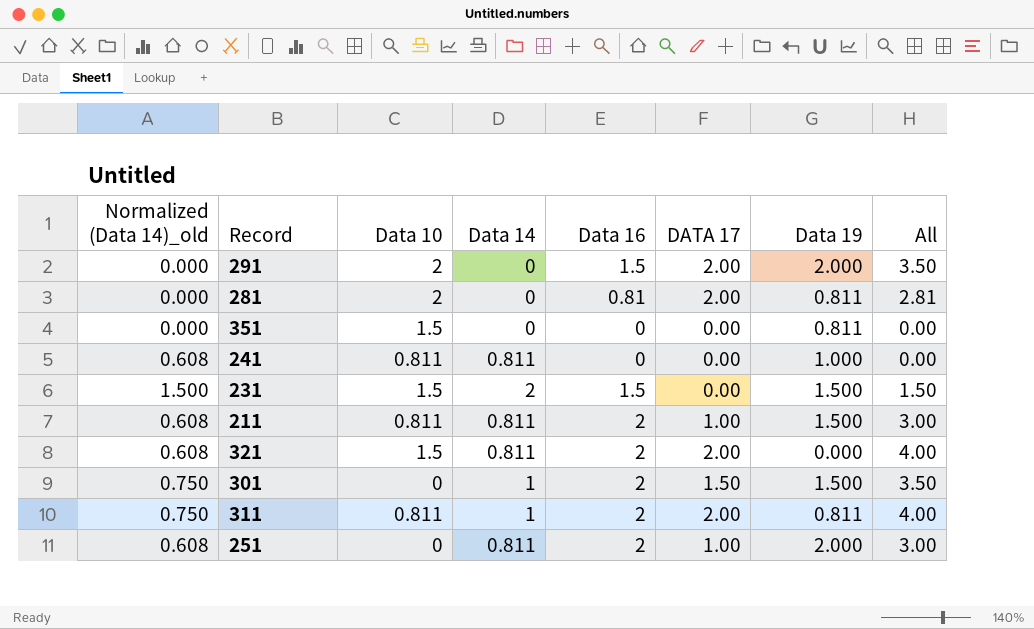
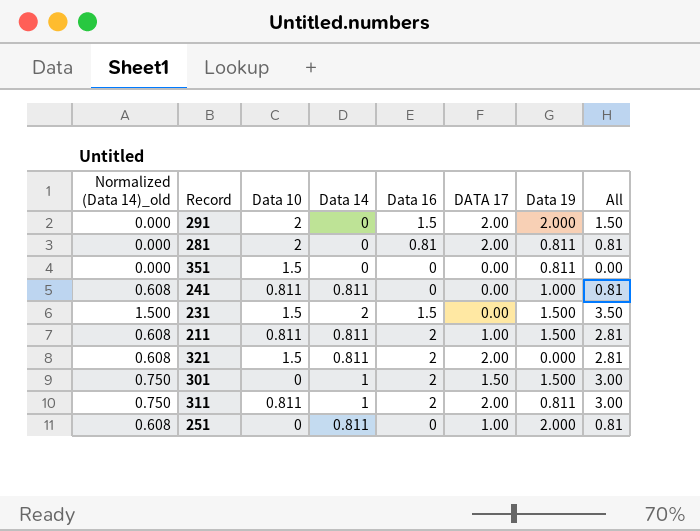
column All | formula: [Data 16] + [DATA 17] -> [Data 14] + [Data 16]
251 | Data 16: 2 -> 0

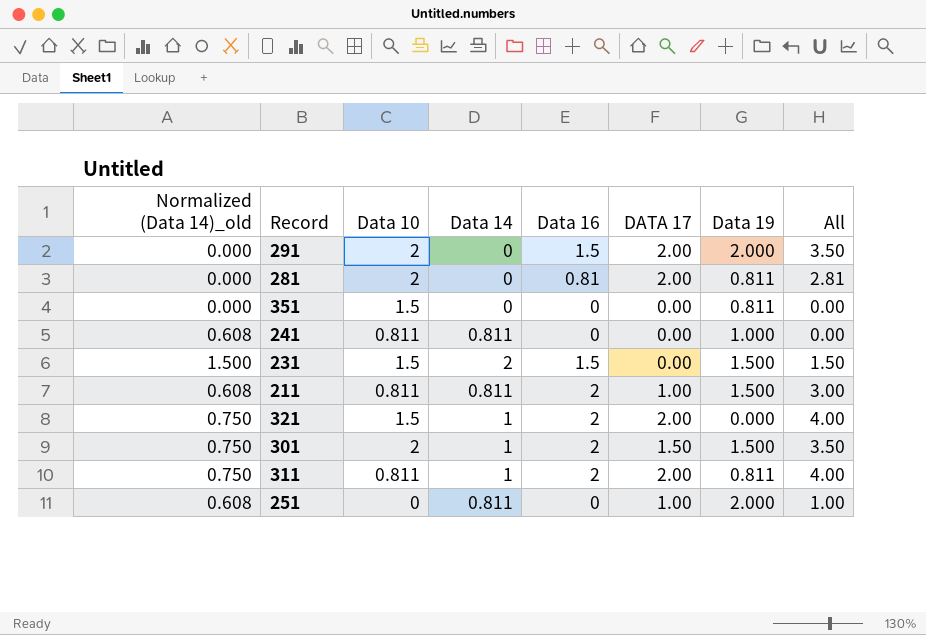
column All | formula: [Data 14] + [Data 16] -> [Data 16] + [DATA 17]
321 | Normalized (Data 14)_old: 0.608 -> 0.750
321 | Data 14: 0.811 -> 1
301 | Data 10: 0 -> 2

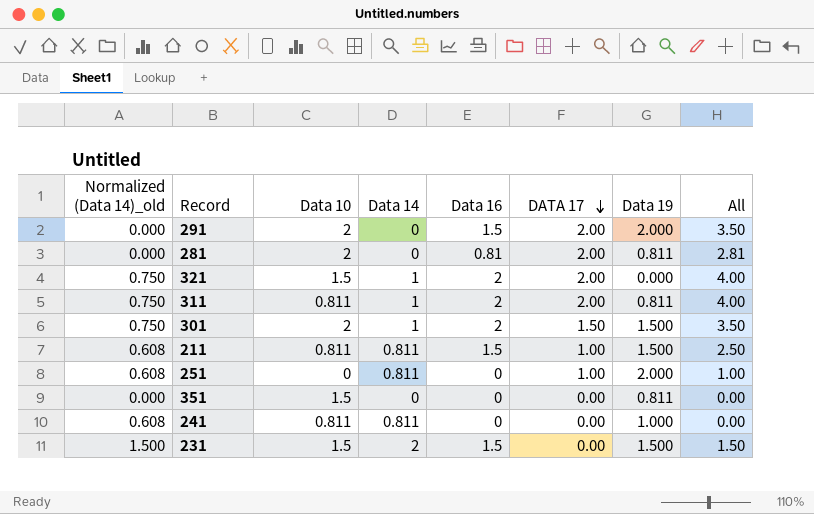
row order: none -> DATA 17 descending
211 | Data 16: 2 -> 1.5
211 | All: 3.00 -> 2.50

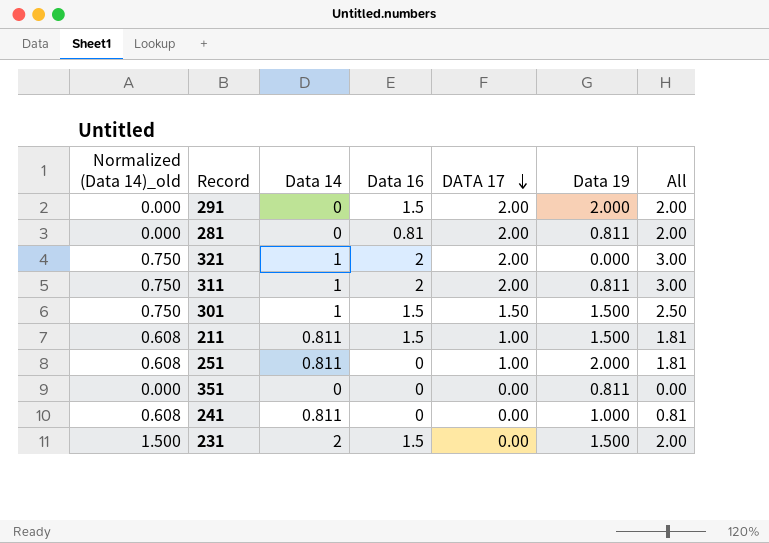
column Data 10 | position: 3 -> none
column All | formula: [Data 16] + [DATA 17] -> [Data 14] + [DATA 17]
301 | Data 16: 2 -> 1.5

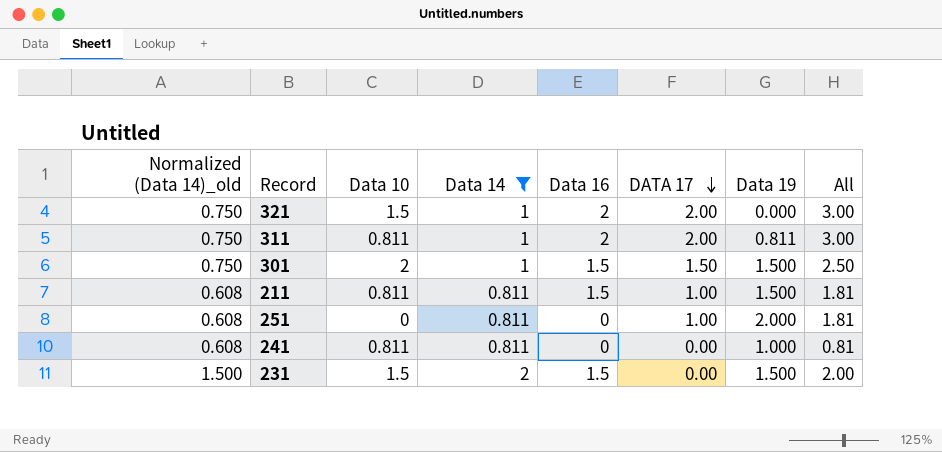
filter: none -> Data 14 != 0
column Data 10 | position: none -> 3

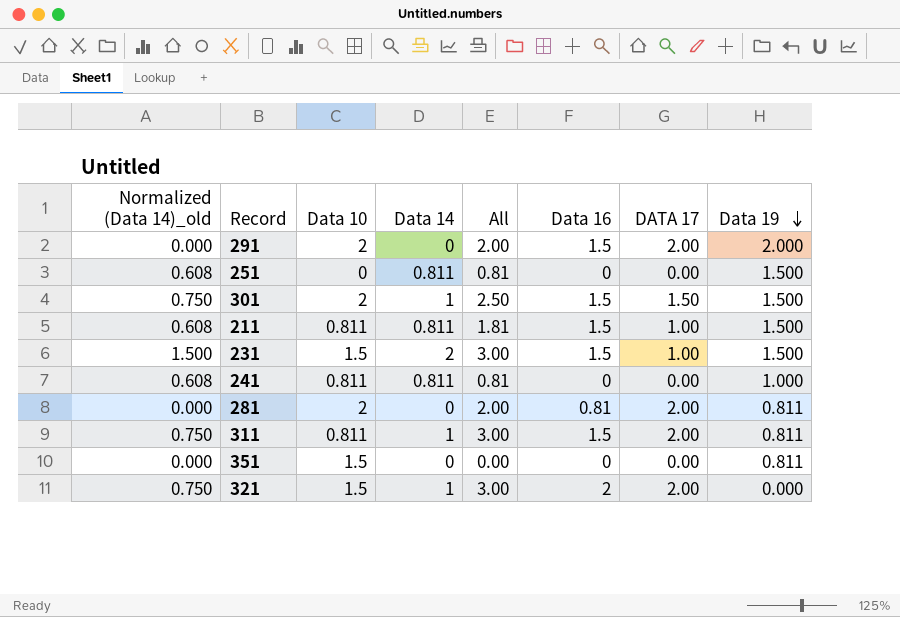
filter: Data 14 != 0 -> none
row order: DATA 17 descending -> Data 19 descending
column All | position: 8 -> 5
251 | All: 1.81 -> 0.81
251 | DATA 17: 1.00 -> 0.00
251 | Data 19: 2.000 -> 1.500
231 | All: 2.00 -> 3.00
231 | DATA 17: 0.00 -> 1.00
311 | Data 16: 2 -> 1.5

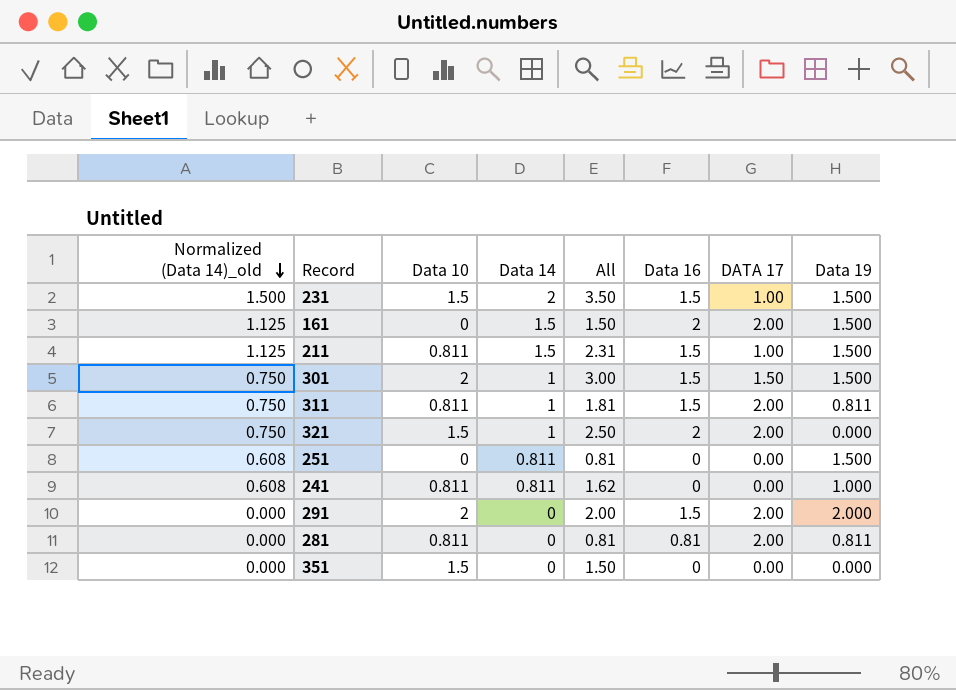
row order: Data 19 descending -> Normalized (Data 14)_old descending
column All | formula: [Data 14] + [DATA 17] -> [Data 10] + [Data 14]
row 161: none -> 1.125 | 0 | 1.5 | 1.50 | 2 | 2.00 | 1.500
211 | Normalized (Data 14)_old: 0.608 -> 1.125
211 | Data 14: 0.811 -> 1.5
281 | Data 10: 2 -> 0.811
351 | Data 19: 0.811 -> 0.000

